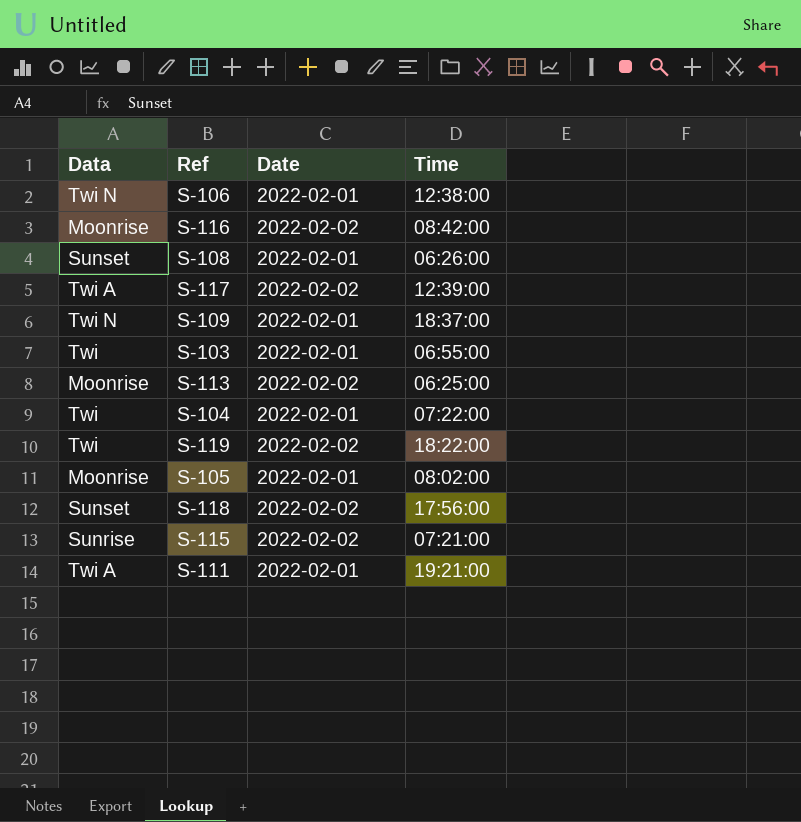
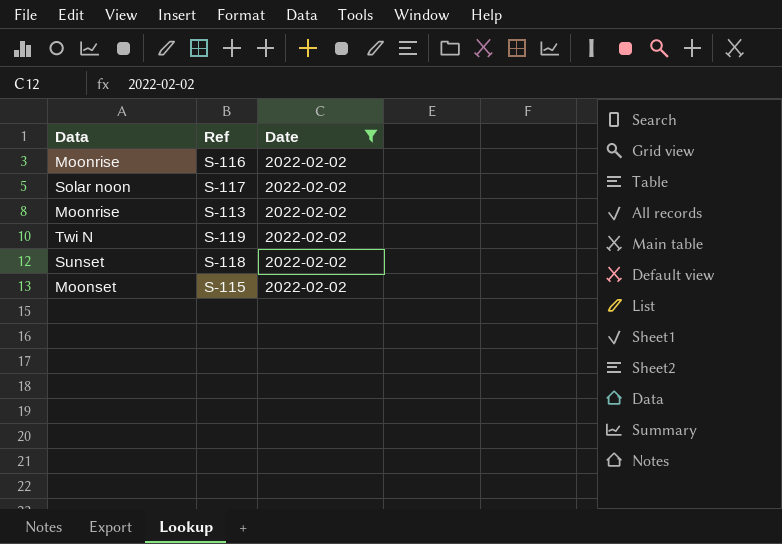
filter: none -> Date = 2022-02-02
column Time | position: 4 -> none
S-117 | Data: Twi A -> Solar noon
S-119 | Data: Twi -> Twi N
S-115 | Data: Sunrise -> Moonset

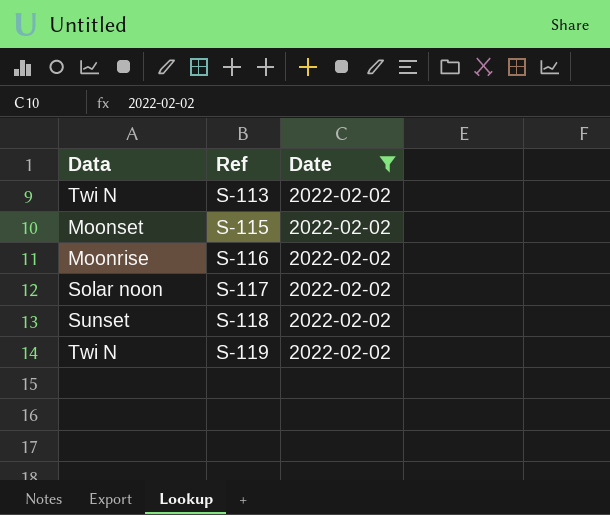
row order: none -> Ref ascending
S-113 | Data: Moonrise -> Twi N

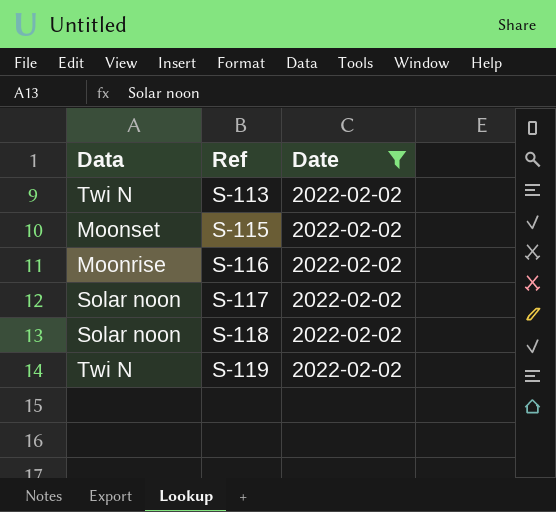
S-118 | Data: Sunset -> Solar noon

